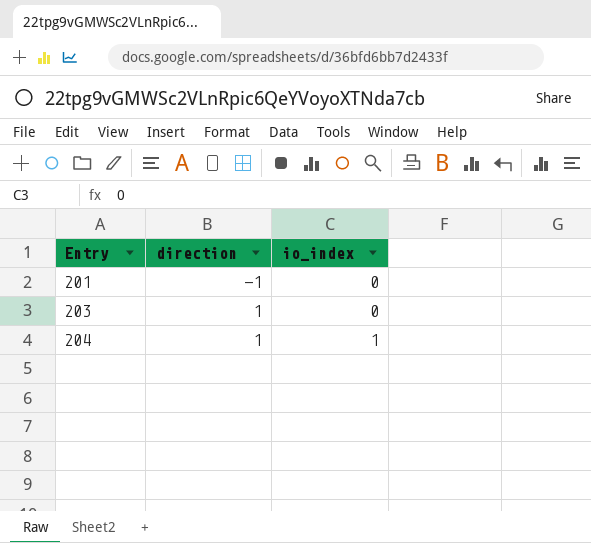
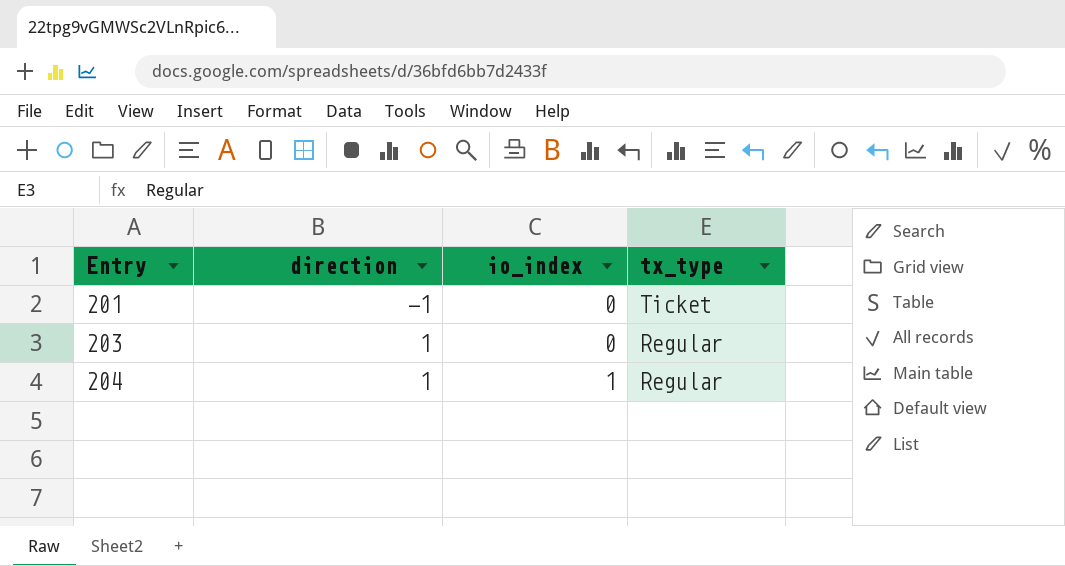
column tx_type | position: none -> 4

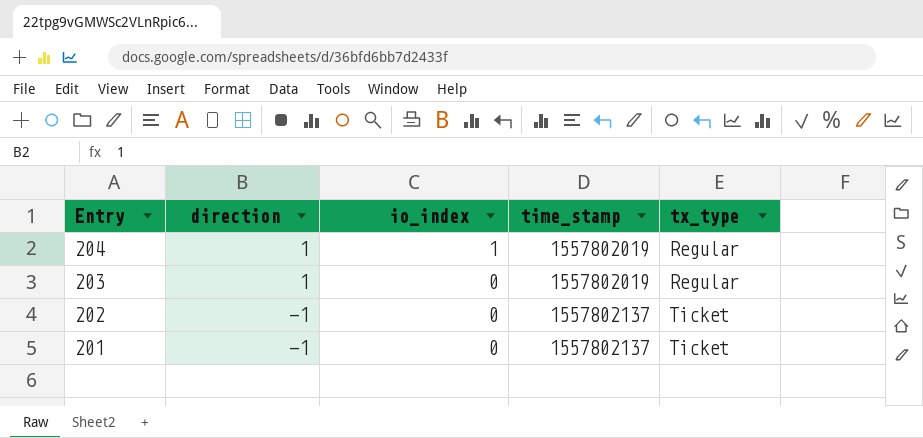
row order: Entry ascending -> Entry descending
column time_stamp | position: none -> 4
row 202: none -> -1 | 0 | 1557802137 | Ticket

